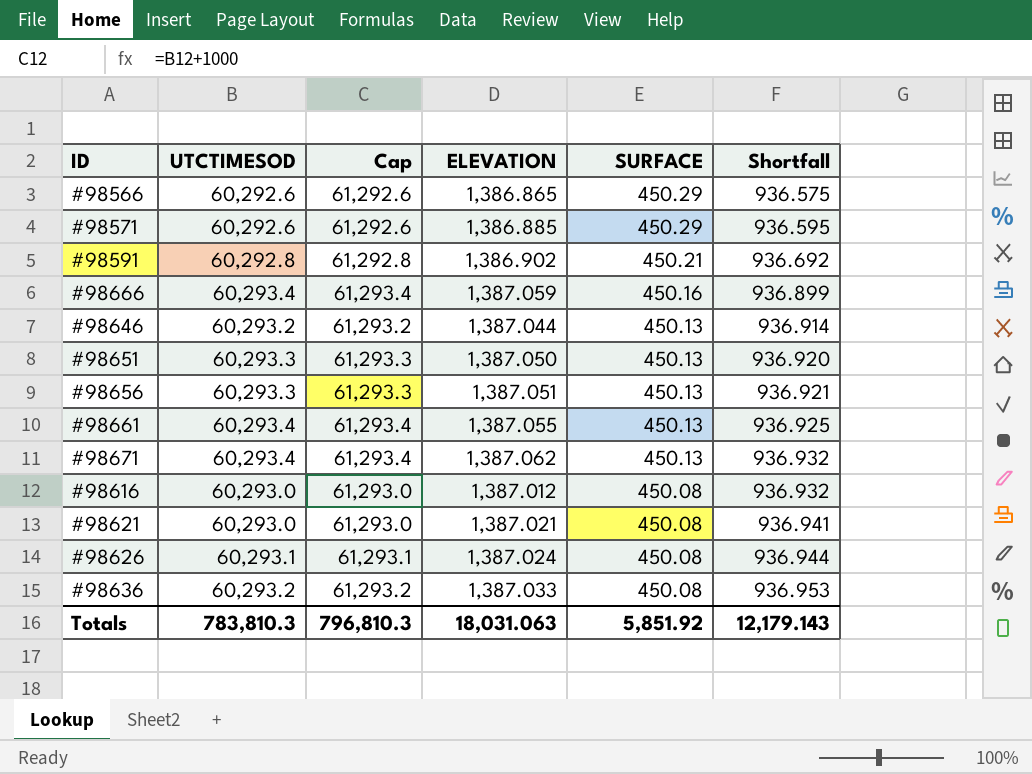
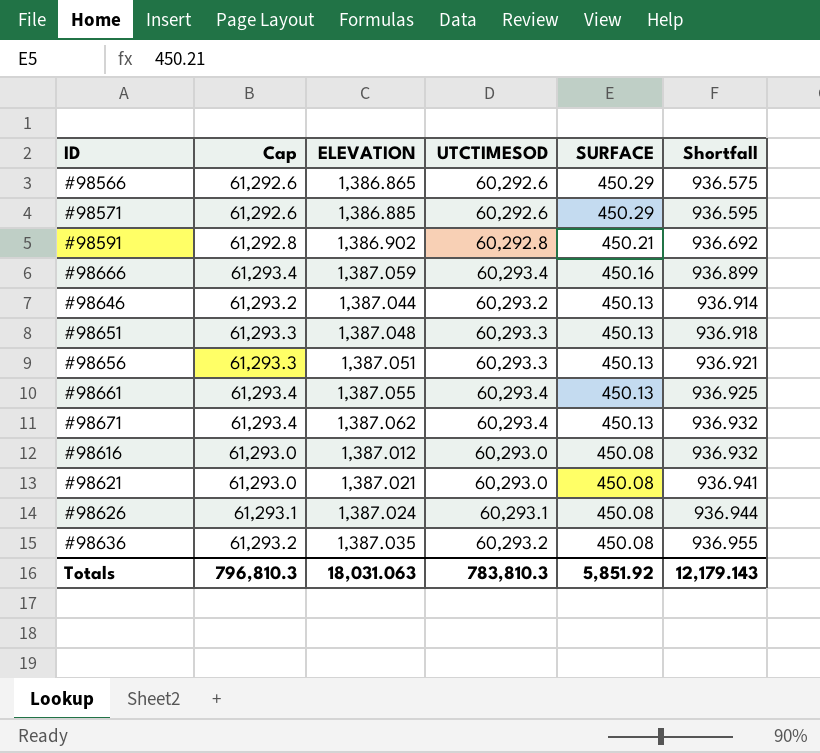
column UTCTIMESOD | position: 2 -> 4
#98651 | ELEVATION: 1,387.050 -> 1,387.048
#98651 | Shortfall: 936.920 -> 936.918
#98636 | ELEVATION: 1,387.033 -> 1,387.035
#98636 | Shortfall: 936.953 -> 936.955

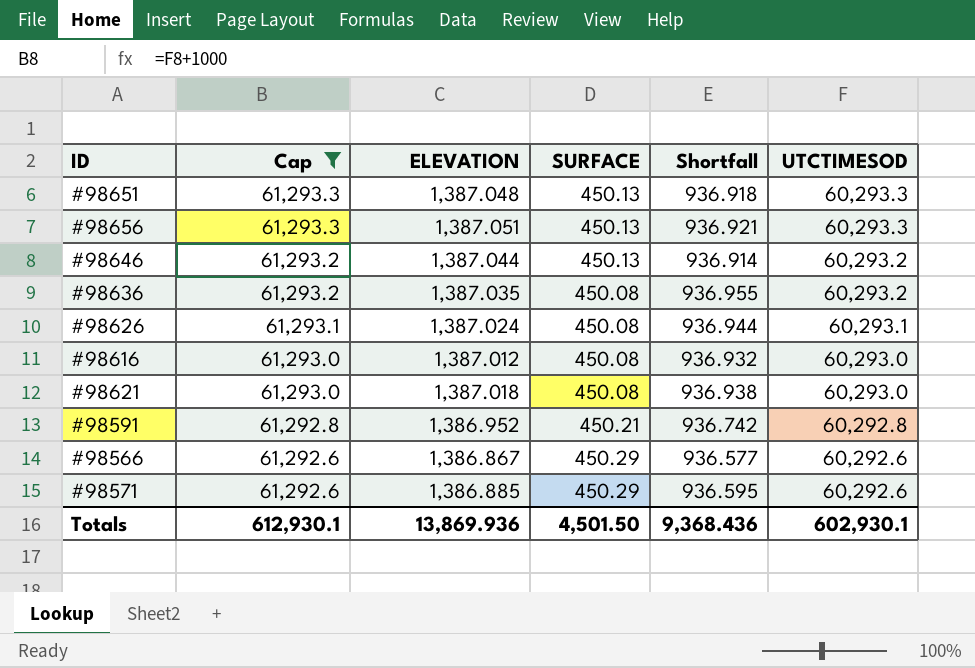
filter: none -> Cap != 61,293.4
row order: SURFACE descending -> Cap descending
column UTCTIMESOD | position: 4 -> 6
#98621 | ELEVATION: 1,387.021 -> 1,387.018
#98621 | Shortfall: 936.941 -> 936.938
#98591 | ELEVATION: 1,386.902 -> 1,386.952
#98591 | Shortfall: 936.692 -> 936.742
#98566 | ELEVATION: 1,386.865 -> 1,386.867
#98566 | Shortfall: 936.575 -> 936.577
Totals | Cap: 796,810.3 -> 612,930.1
Totals | ELEVATION: 18,031.063 -> 13,869.936
Totals | SURFACE: 5,851.92 -> 4,501.50
Totals | Shortfall: 12,179.143 -> 9,368.436
Totals | UTCTIMESOD: 783,810.3 -> 602,930.1

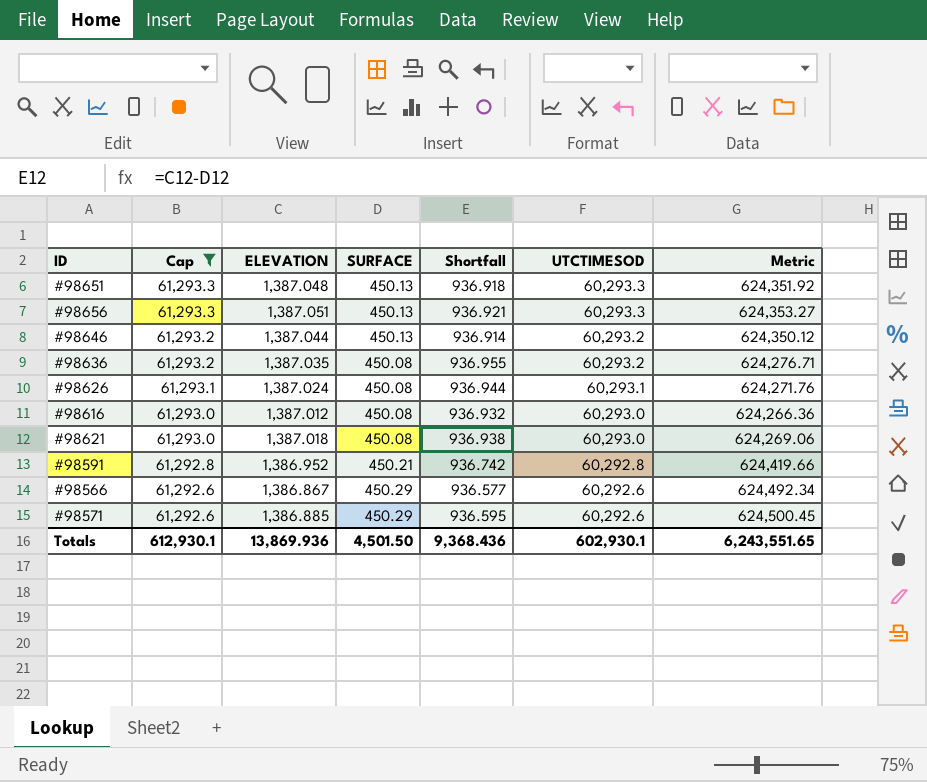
column Metric | formula: none -> [ELEVATION] * [SURFACE]

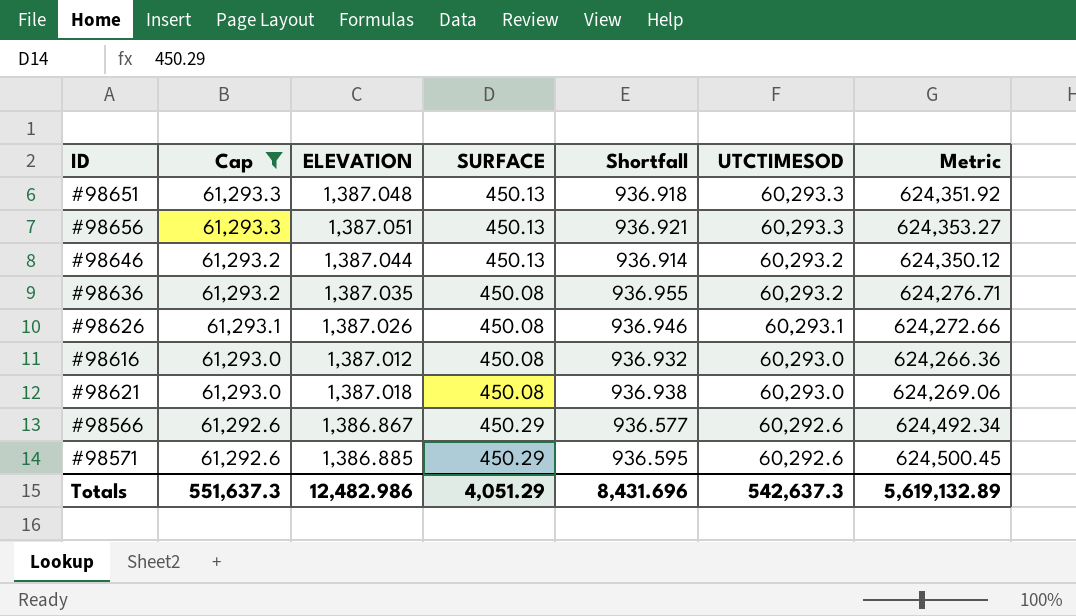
row #98591: 61,292.8 | 1,386.952 | 450.21 | 936.742 | 60,292.8 | 624,419.66 -> none
#98626 | ELEVATION: 1,387.024 -> 1,387.026
#98626 | Shortfall: 936.944 -> 936.946
#98626 | Metric: 624,271.76 -> 624,272.66
Totals | Cap: 612,930.1 -> 551,637.3
Totals | ELEVATION: 13,869.936 -> 12,482.986
Totals | SURFACE: 4,501.50 -> 4,051.29
Totals | Shortfall: 9,368.436 -> 8,431.696
Totals | UTCTIMESOD: 602,930.1 -> 542,637.3
Totals | Metric: 6,243,551.65 -> 5,619,132.89

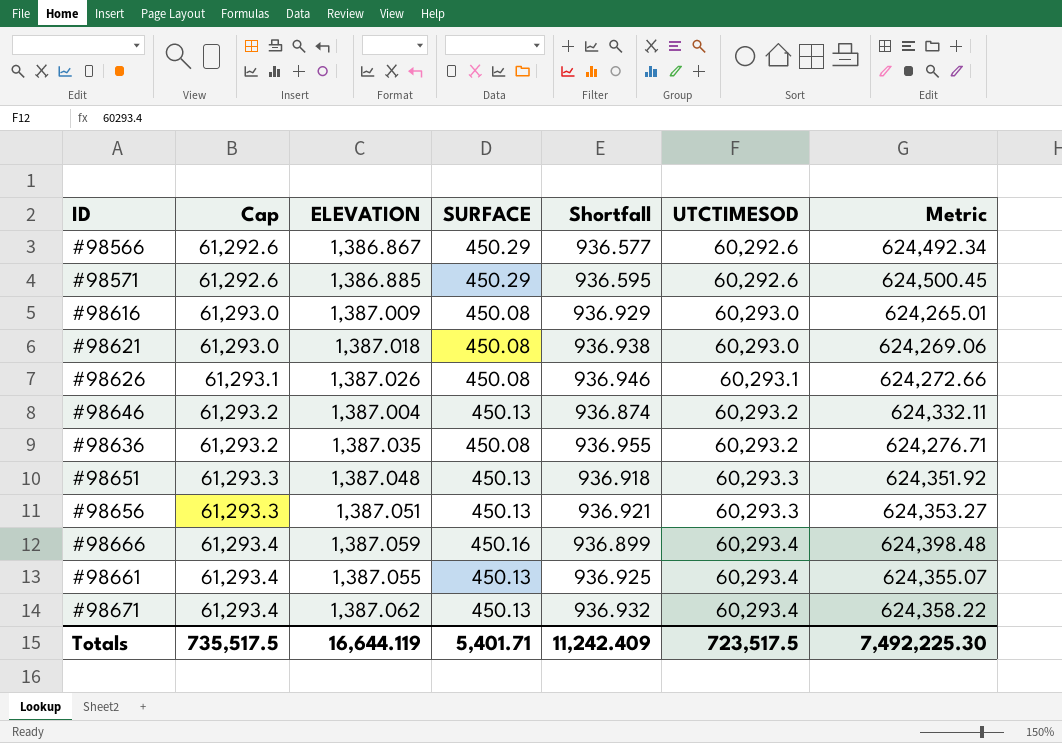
filter: Cap != 61,293.4 -> none
row order: Cap descending -> Cap ascending
#98616 | ELEVATION: 1,387.012 -> 1,387.009
#98616 | Shortfall: 936.932 -> 936.929
#98616 | Metric: 624,266.36 -> 624,265.01
#98646 | ELEVATION: 1,387.044 -> 1,387.004
#98646 | Shortfall: 936.914 -> 936.874
#98646 | Metric: 624,350.12 -> 624,332.11
Totals | Cap: 551,637.3 -> 735,517.5
Totals | ELEVATION: 12,482.986 -> 16,644.119
Totals | SURFACE: 4,051.29 -> 5,401.71
Totals | Shortfall: 8,431.696 -> 11,242.409
Totals | UTCTIMESOD: 542,637.3 -> 723,517.5
Totals | Metric: 5,619,132.89 -> 7,492,225.30

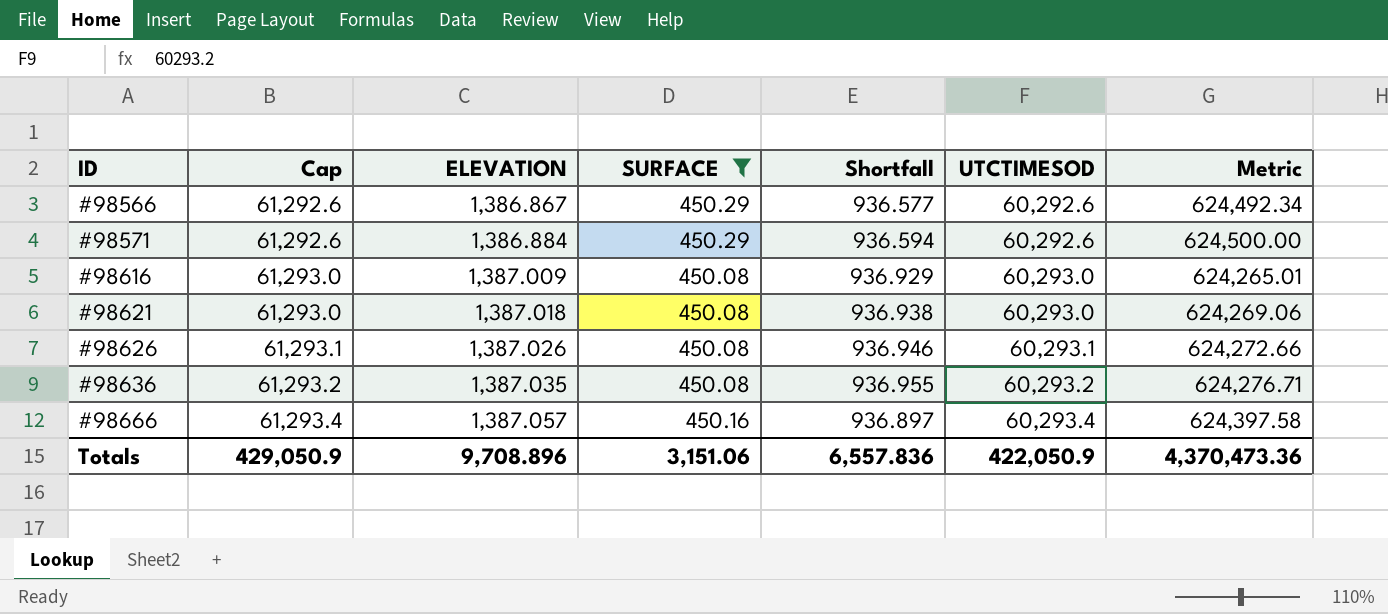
filter: none -> SURFACE != 450.13
#98571 | ELEVATION: 1,386.885 -> 1,386.884
#98571 | Shortfall: 936.595 -> 936.594
#98571 | Metric: 624,500.45 -> 624,500.00
#98666 | ELEVATION: 1,387.059 -> 1,387.057
#98666 | Shortfall: 936.899 -> 936.897
#98666 | Metric: 624,398.48 -> 624,397.58
Totals | Cap: 735,517.5 -> 429,050.9
Totals | ELEVATION: 16,644.119 -> 9,708.896
Totals | SURFACE: 5,401.71 -> 3,151.06
Totals | Shortfall: 11,242.409 -> 6,557.836
Totals | UTCTIMESOD: 723,517.5 -> 422,050.9
Totals | Metric: 7,492,225.30 -> 4,370,473.36

